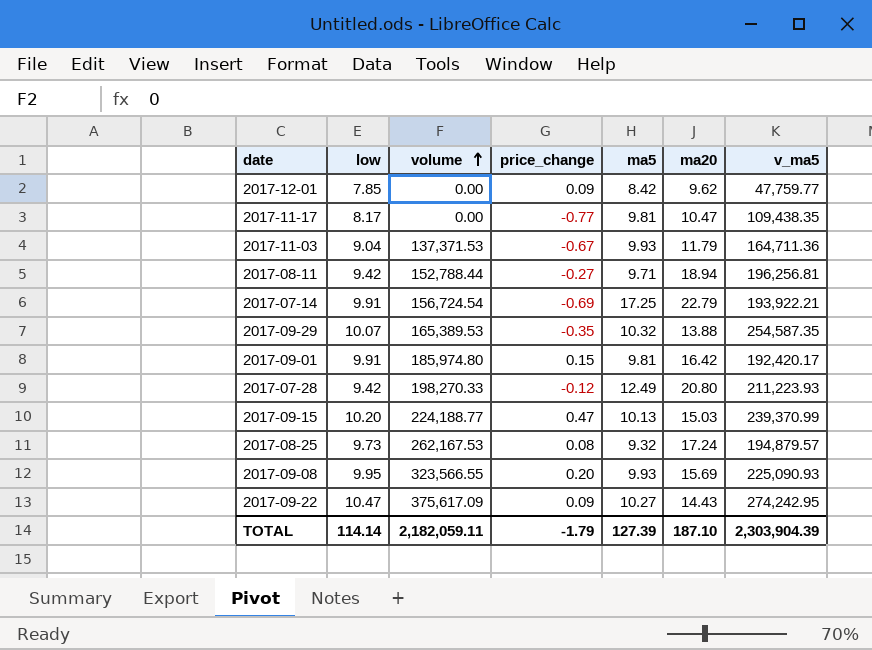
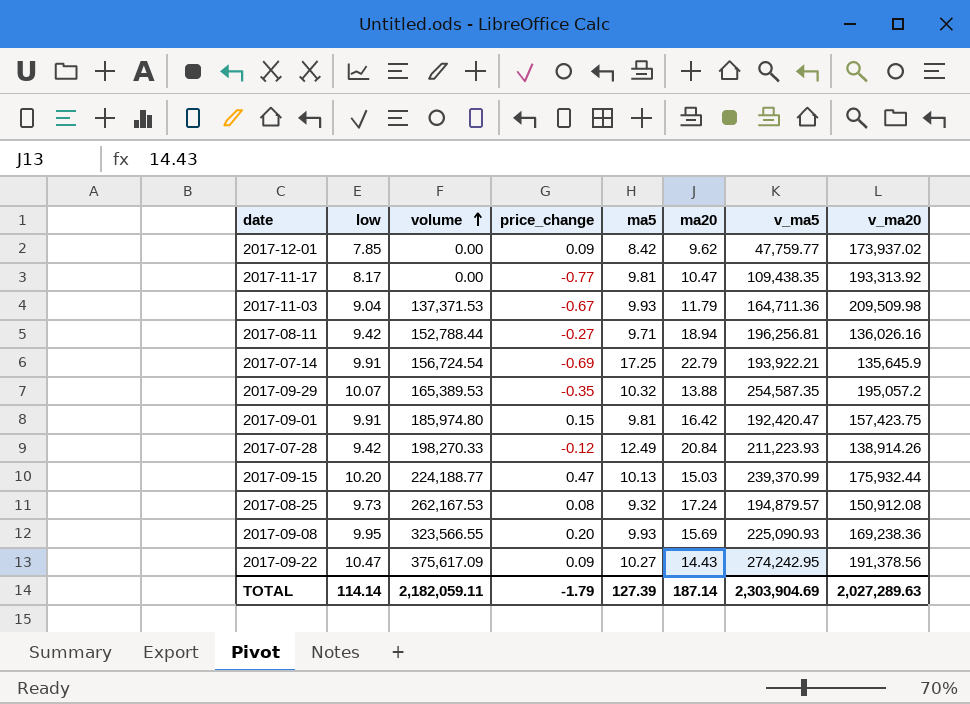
column v_ma20 | position: none -> 8
2017-09-01 | v_ma5: 192,420.17 -> 192,420.47
2017-07-28 | ma20: 20.80 -> 20.84
TOTAL | ma20: 187.10 -> 187.14
TOTAL | v_ma5: 2,303,904.39 -> 2,303,904.69

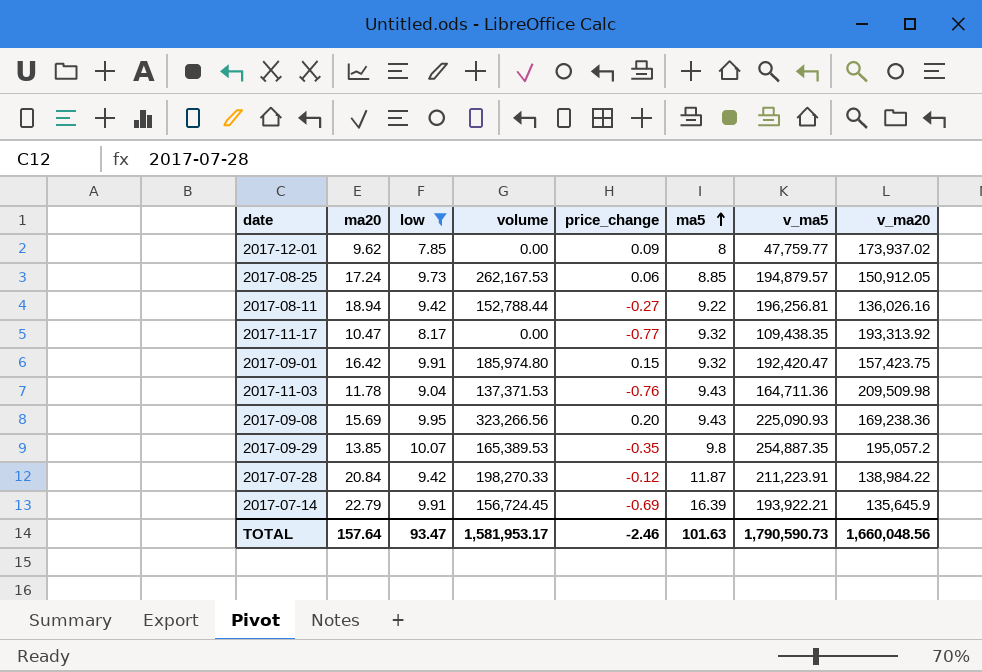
filter: none -> low <= 10.07
row order: volume ascending -> ma5 ascending
column ma20 | position: 6 -> 2
2017-12-01 | ma5: 8.42 -> 8
2017-08-25 | price_change: 0.08 -> 0.06
2017-08-25 | ma5: 9.32 -> 8.85
2017-08-25 | v_ma20: 150,912.08 -> 150,912.05
2017-08-11 | ma5: 9.71 -> 9.22
2017-11-17 | ma5: 9.81 -> 9.32
2017-09-01 | ma5: 9.81 -> 9.32
2017-11-03 | ma20: 11.79 -> 11.78
2017-11-03 | price_change: -0.67 -> -0.76
2017-11-03 | ma5: 9.93 -> 9.43
2017-09-08 | volume: 323,566.55 -> 323,266.56
2017-09-08 | ma5: 9.93 -> 9.43
2017-09-29 | ma20: 13.88 -> 13.85
2017-09-29 | ma5: 10.32 -> 9.8
2017-09-29 | v_ma5: 254,587.35 -> 254,887.35
2017-07-28 | ma5: 12.49 -> 11.87
2017-07-28 | v_ma5: 211,223.93 -> 211,223.91
2017-07-28 | v_ma20: 138,914.26 -> 138,984.22
2017-07-14 | volume: 156,724.54 -> 156,724.45
2017-07-14 | ma5: 17.25 -> 16.39
TOTAL | ma20: 187.14 -> 157.64
TOTAL | low: 114.14 -> 93.47
TOTAL | volume: 2,182,059.11 -> 1,581,953.17
TOTAL | price_change: -1.79 -> -2.46
TOTAL | ma5: 127.39 -> 101.63
TOTAL | v_ma5: 2,303,904.69 -> 1,790,590.73
TOTAL | v_ma20: 2,027,289.63 -> 1,660,048.56

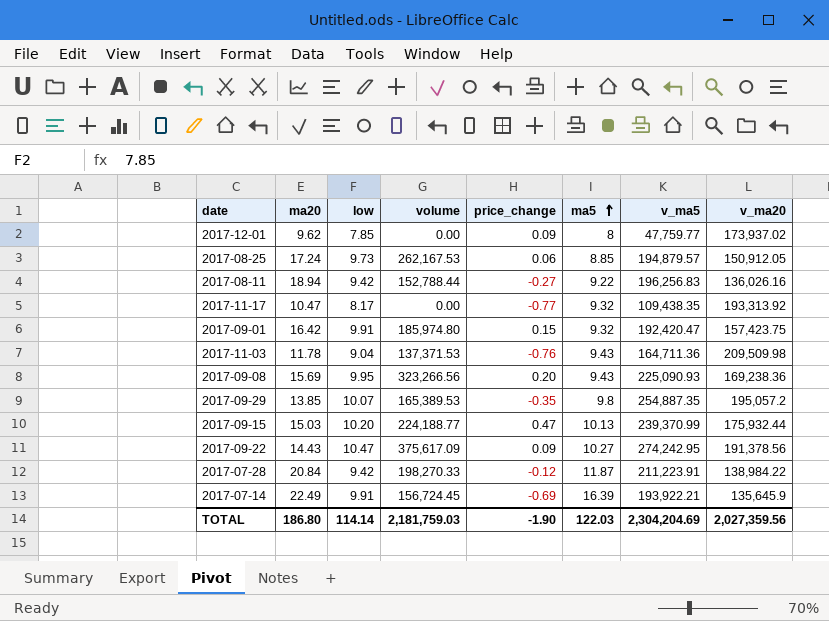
filter: low <= 10.07 -> none
2017-08-11 | v_ma5: 196,256.81 -> 196,256.83
2017-07-14 | ma20: 22.79 -> 22.49
TOTAL | ma20: 157.64 -> 186.80
TOTAL | low: 93.47 -> 114.14
TOTAL | volume: 1,581,953.17 -> 2,181,759.03
TOTAL | price_change: -2.46 -> -1.90
TOTAL | ma5: 101.63 -> 122.03
TOTAL | v_ma5: 1,790,590.73 -> 2,304,204.69
TOTAL | v_ma20: 1,660,048.56 -> 2,027,359.56

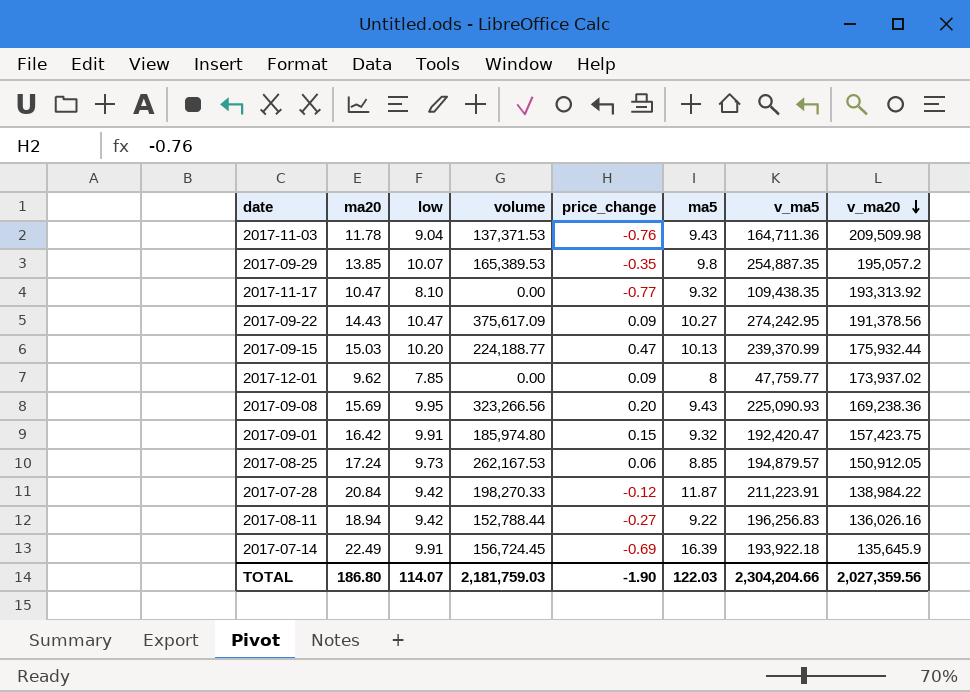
row order: ma5 ascending -> v_ma20 descending
2017-11-17 | low: 8.17 -> 8.10
2017-07-14 | v_ma5: 193,922.21 -> 193,922.18
TOTAL | low: 114.14 -> 114.07
TOTAL | v_ma5: 2,304,204.69 -> 2,304,204.66

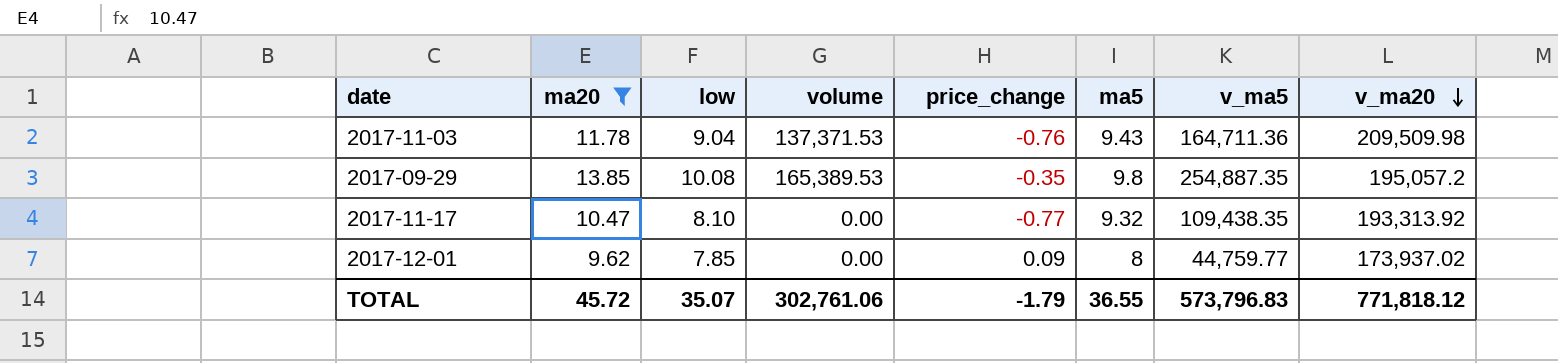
filter: none -> ma20 <= 13.85
2017-09-29 | low: 10.07 -> 10.08
2017-12-01 | v_ma5: 47,759.77 -> 44,759.77
TOTAL | ma20: 186.80 -> 45.72
TOTAL | low: 114.07 -> 35.07
TOTAL | volume: 2,181,759.03 -> 302,761.06
TOTAL | price_change: -1.90 -> -1.79
TOTAL | ma5: 122.03 -> 36.55
TOTAL | v_ma5: 2,304,204.66 -> 573,796.83
TOTAL | v_ma20: 2,027,359.56 -> 771,818.12

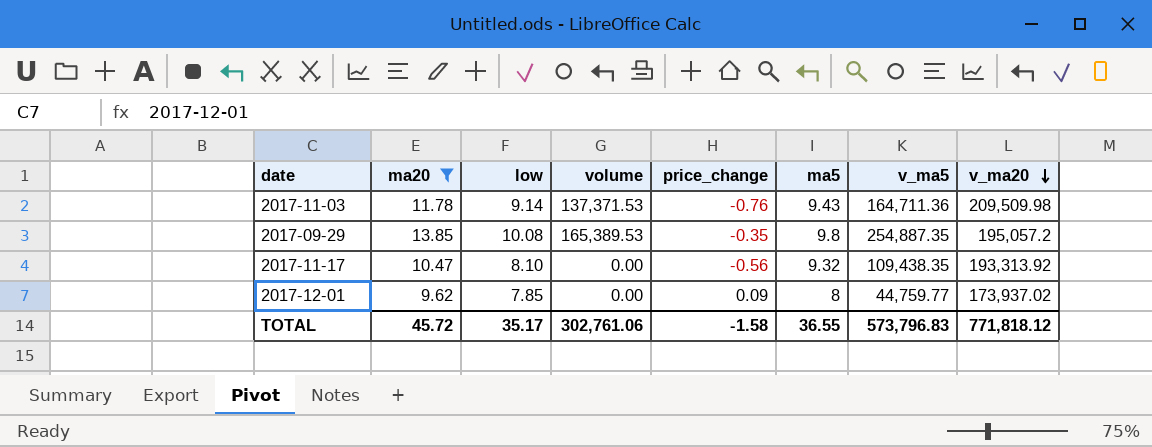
2017-11-03 | low: 9.04 -> 9.14
2017-11-17 | price_change: -0.77 -> -0.56
TOTAL | low: 35.07 -> 35.17
TOTAL | price_change: -1.79 -> -1.58

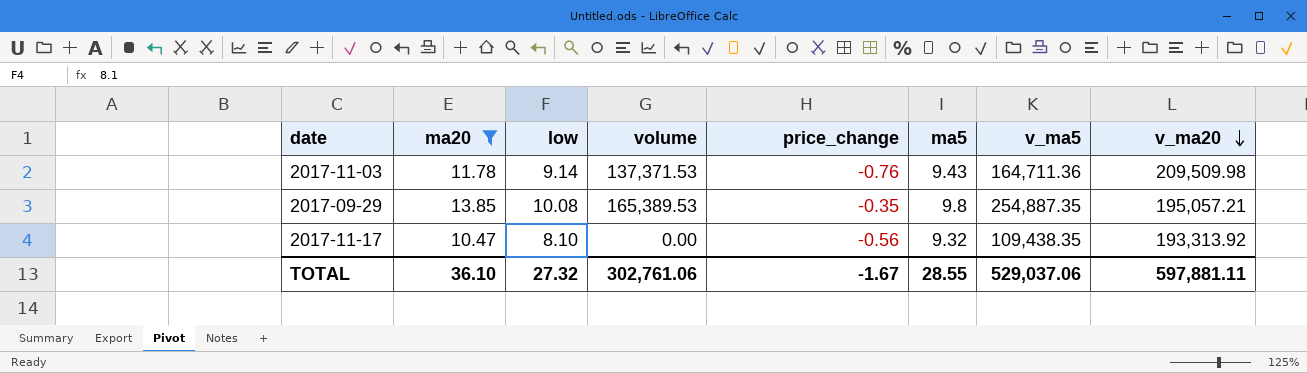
row 2017-12-01: 9.62 | 7.85 | 0.00 | 0.09 | 8 | 44,759.77 | 173,937.02 -> none
2017-09-29 | v_ma20: 195,057.2 -> 195,057.21
TOTAL | ma20: 45.72 -> 36.10
TOTAL | low: 35.17 -> 27.32
TOTAL | price_change: -1.58 -> -1.67
TOTAL | ma5: 36.55 -> 28.55
TOTAL | v_ma5: 573,796.83 -> 529,037.06
TOTAL | v_ma20: 771,818.12 -> 597,881.11

